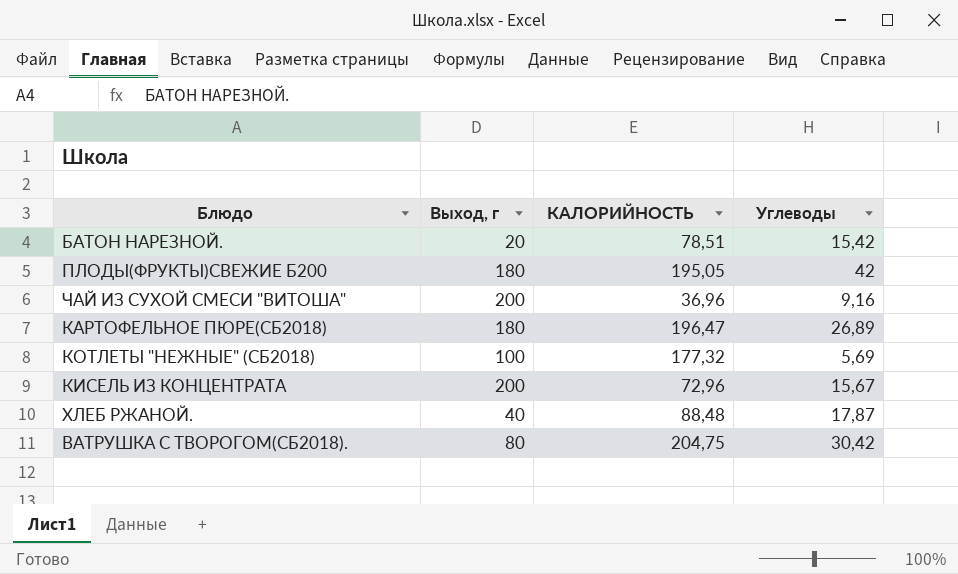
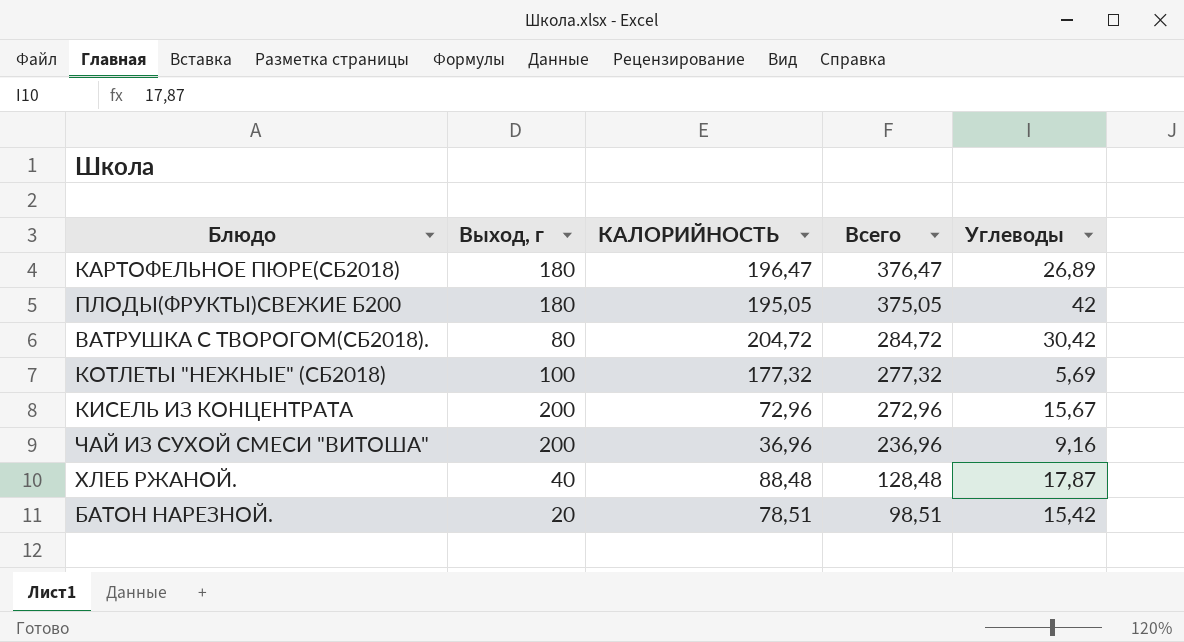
row order: none -> Всего descending
column Всего | formula: none -> [Выход, г] + [КАЛОРИЙНОСТЬ]
ВАТРУШКА С ТВОРОГОМ(СБ2018). | КАЛОРИЙНОСТЬ: 204,75 -> 204,72

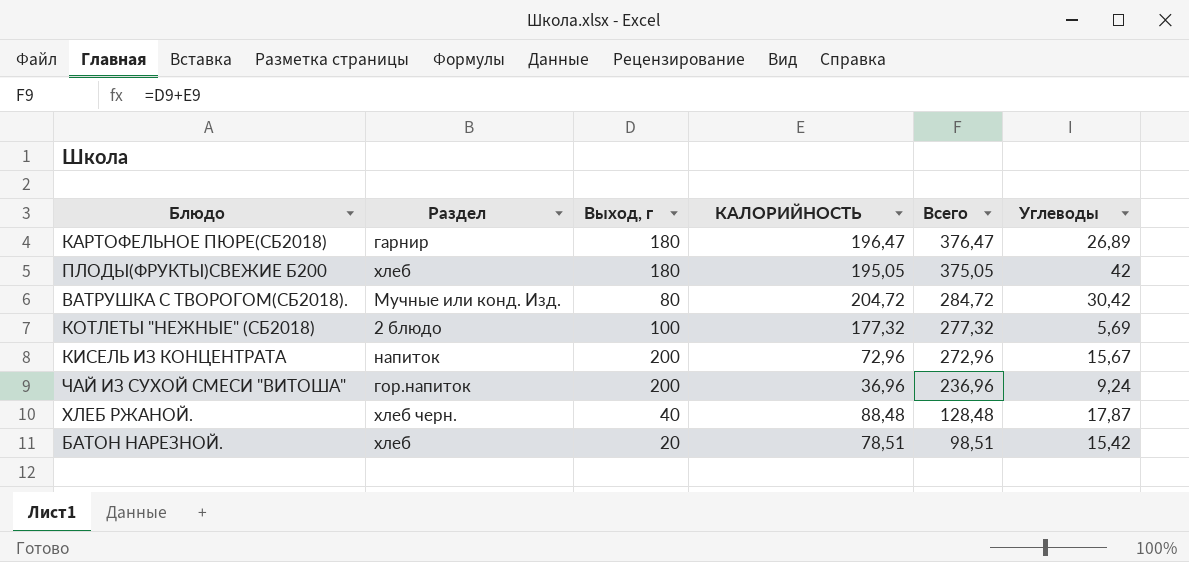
column Раздел | position: none -> 2
ЧАЙ ИЗ СУХОЙ СМЕСИ "ВИТОША" | Углеводы: 9,16 -> 9,24

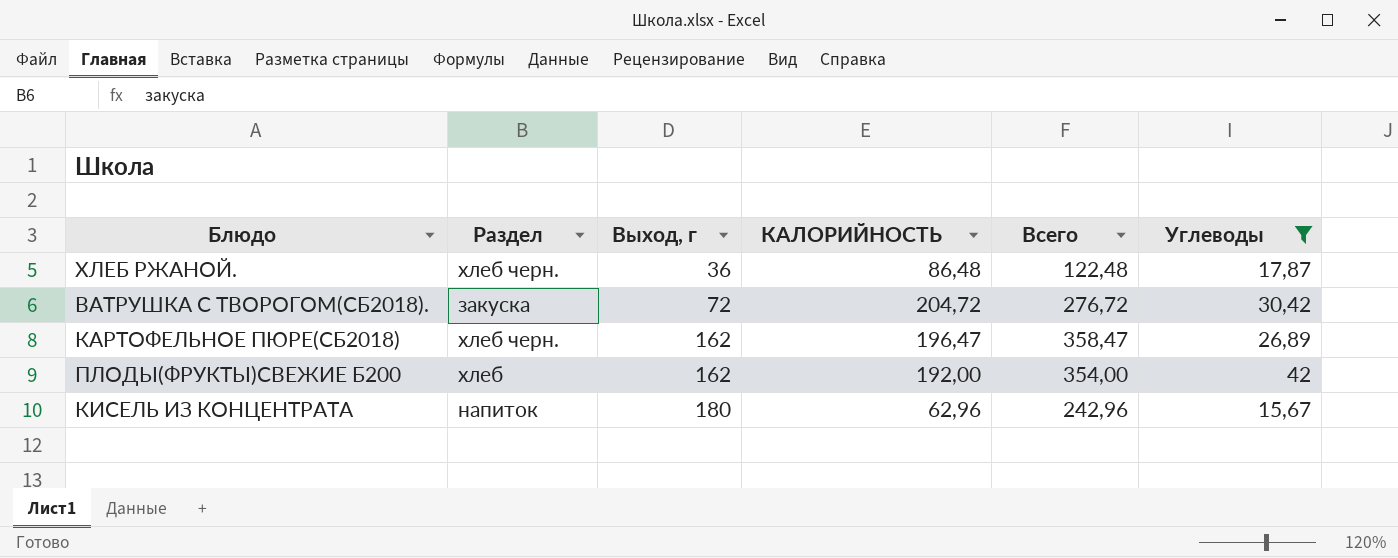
filter: none -> Углеводы >= 15,67
row order: Всего descending -> Выход, г ascending
ХЛЕБ РЖАНОЙ. | Выход, г: 40 -> 36
ХЛЕБ РЖАНОЙ. | КАЛОРИЙНОСТЬ: 88,48 -> 86,48
ХЛЕБ РЖАНОЙ. | Всего: 128,48 -> 122,48
ВАТРУШКА С ТВОРОГОМ(СБ2018). | Раздел: Мучные или конд. Изд. -> закуска
ВАТРУШКА С ТВОРОГОМ(СБ2018). | Выход, г: 80 -> 72
ВАТРУШКА С ТВОРОГОМ(СБ2018). | Всего: 284,72 -> 276,72
КАРТОФЕЛЬНОЕ ПЮРЕ(СБ2018) | Раздел: гарнир -> хлеб черн.
КАРТОФЕЛЬНОЕ ПЮРЕ(СБ2018) | Выход, г: 180 -> 162
КАРТОФЕЛЬНОЕ ПЮРЕ(СБ2018) | Всего: 376,47 -> 358,47
ПЛОДЫ(ФРУКТЫ)СВЕЖИЕ Б200 | Выход, г: 180 -> 162
ПЛОДЫ(ФРУКТЫ)СВЕЖИЕ Б200 | КАЛОРИЙНОСТЬ: 195,05 -> 192,00
ПЛОДЫ(ФРУКТЫ)СВЕЖИЕ Б200 | Всего: 375,05 -> 354,00
КИСЕЛЬ ИЗ КОНЦЕНТРАТА | Выход, г: 200 -> 180
КИСЕЛЬ ИЗ КОНЦЕНТРАТА | КАЛОРИЙНОСТЬ: 72,96 -> 62,96
КИСЕЛЬ ИЗ КОНЦЕНТРАТА | Всего: 272,96 -> 242,96

